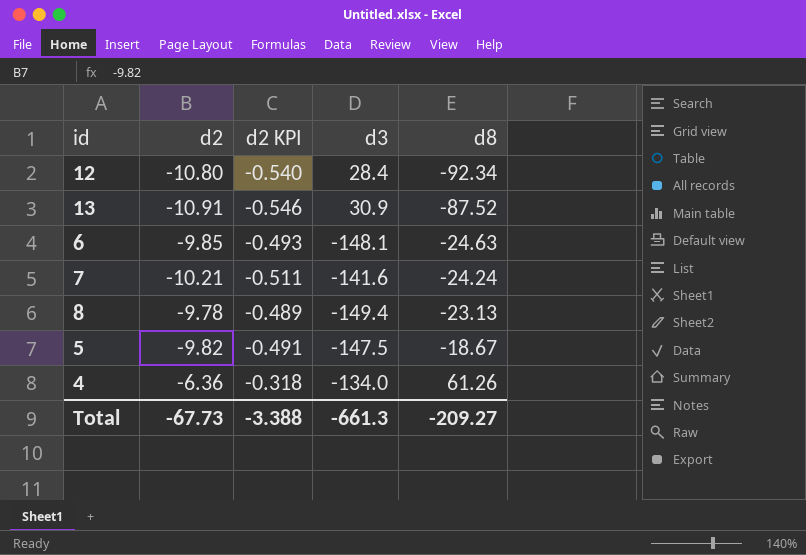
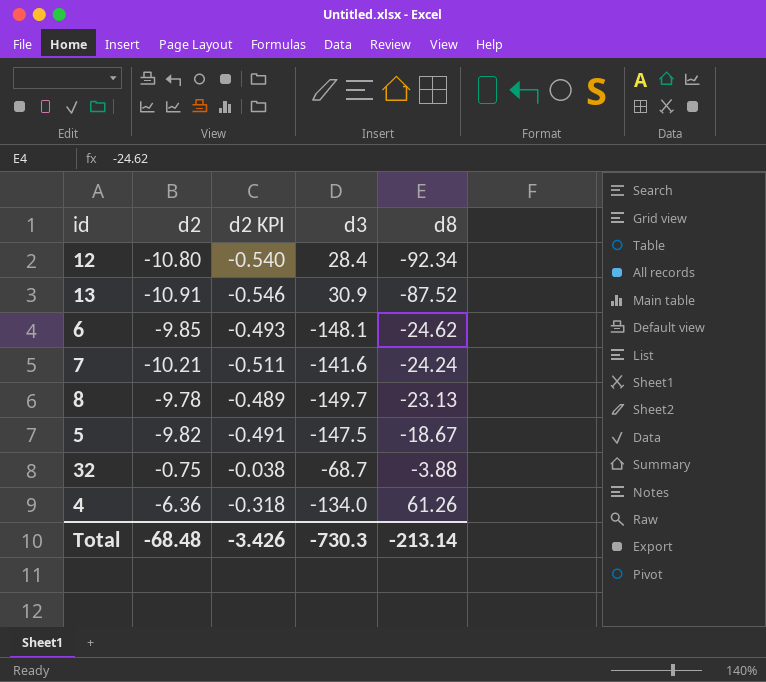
6 | d8: -24.63 -> -24.62
8 | d3: -149.4 -> -149.7
row 32: none -> -0.75 | -0.038 | -68.7 | -3.88
Total | d2: -67.73 -> -68.48
Total | d2 KPI: -3.388 -> -3.426
Total | d3: -661.3 -> -730.3
Total | d8: -209.27 -> -213.14

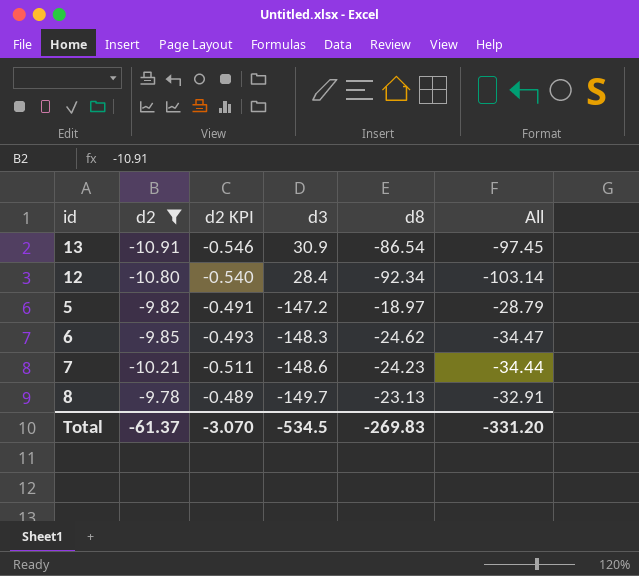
filter: none -> d2 <= -9.78
row order: d8 ascending -> d3 descending
column All | formula: none -> [d2] + [d8]
13 | d8: -87.52 -> -86.54
5 | d3: -147.5 -> -147.2
5 | d8: -18.67 -> -18.97
6 | d3: -148.1 -> -148.3
7 | d3: -141.6 -> -148.6
7 | d8: -24.24 -> -24.23
Total | d2: -68.48 -> -61.37
Total | d2 KPI: -3.426 -> -3.070
Total | d3: -730.3 -> -534.5
Total | d8: -213.14 -> -269.83

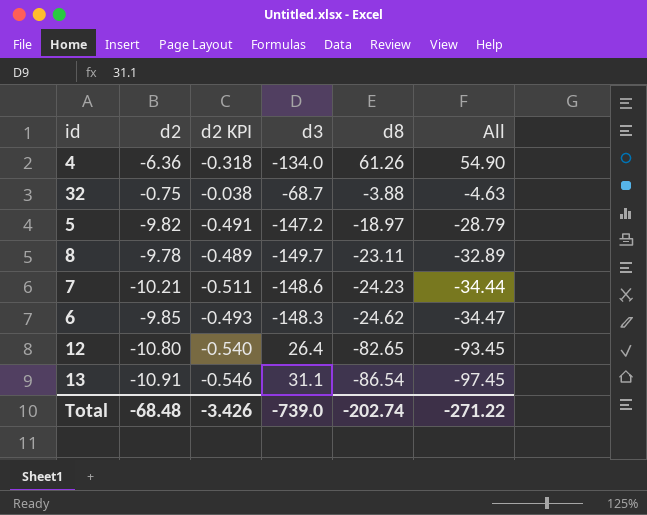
filter: d2 <= -9.78 -> none
row order: d3 descending -> d8 descending
8 | d8: -23.13 -> -23.11
8 | All: -32.91 -> -32.89
12 | d3: 28.4 -> 26.4
12 | d8: -92.34 -> -82.65
12 | All: -103.14 -> -93.45
13 | d3: 30.9 -> 31.1
Total | d2: -61.37 -> -68.48
Total | d2 KPI: -3.070 -> -3.426
Total | d3: -534.5 -> -739.0
Total | d8: -269.83 -> -202.74
Total | All: -331.20 -> -271.22

